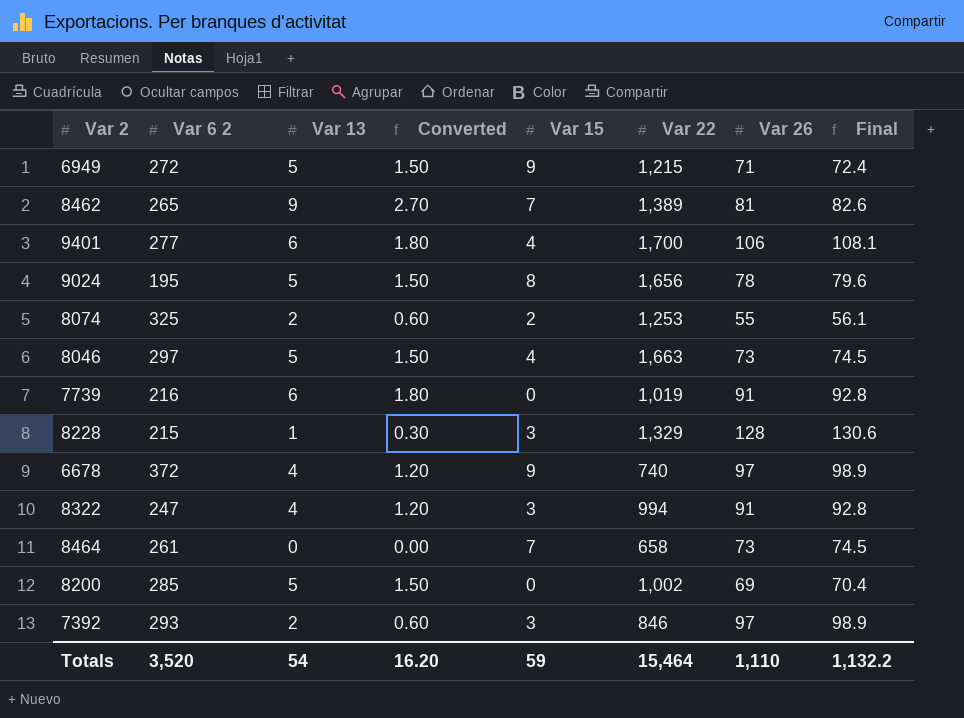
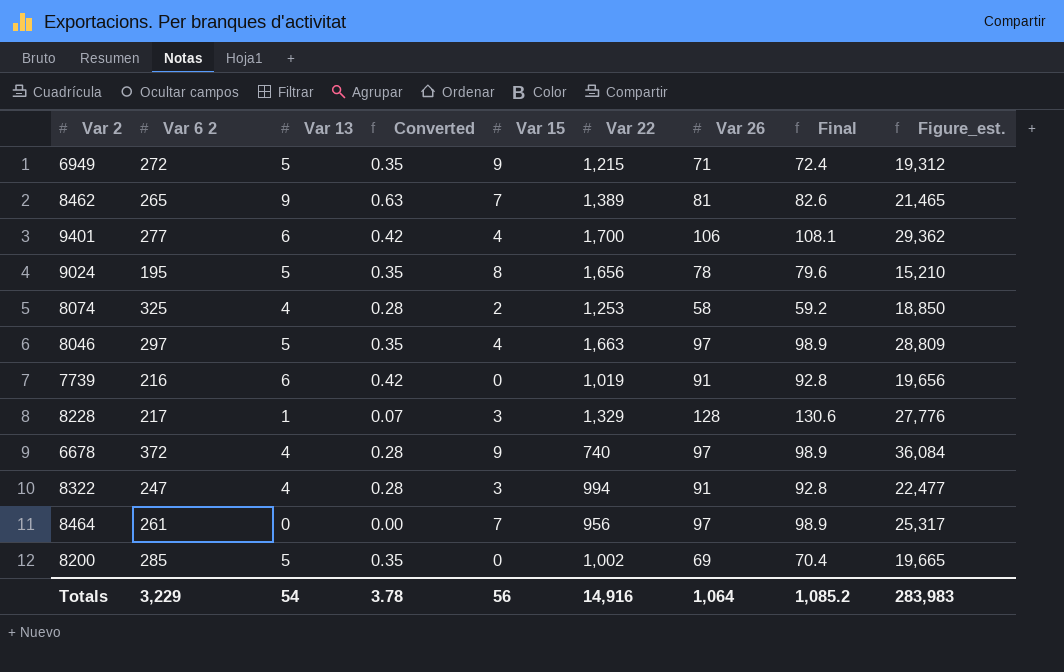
column Converted | formula: [Var 13] * 0.3 -> [Var 13] * 0.07
column Figure_est. | formula: none -> [Var 6 2] * [Var 26]
row 7392: 293 | 2 | 0.60 | 3 | 846 | 97 | 98.9 -> none
8074 | Var 13: 2 -> 4
8074 | Var 26: 55 -> 58
8074 | Final: 56.1 -> 59.2
8046 | Var 26: 73 -> 97
8046 | Final: 74.5 -> 98.9
8228 | Var 6 2: 215 -> 217
8464 | Var 22: 658 -> 956
8464 | Var 26: 73 -> 97
8464 | Final: 74.5 -> 98.9
Totals | Var 6 2: 3,520 -> 3,229
Totals | Converted: 16.20 -> 3.78
Totals | Var 15: 59 -> 56
Totals | Var 22: 15,464 -> 14,916
Totals | Var 26: 1,110 -> 1,064
Totals | Final: 1,132.2 -> 1,085.2

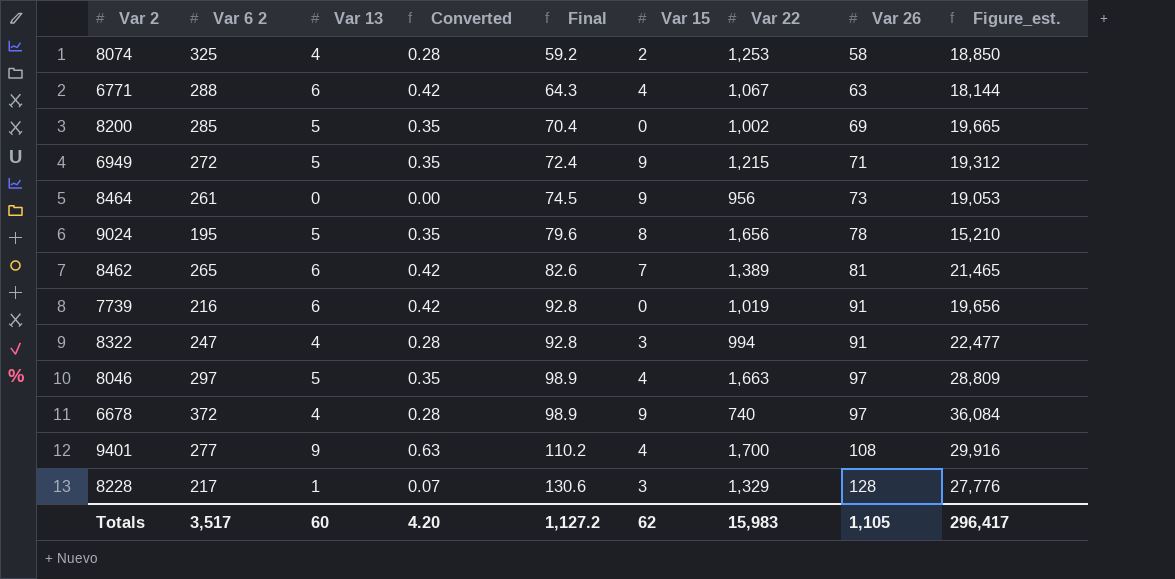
row order: none -> Final ascending
column Final | position: 8 -> 5
row 6771: none -> 288 | 6 | 0.42 | 64.3 | 4 | 1,067 | 63 | 18,144
8464 | Final: 98.9 -> 74.5
8464 | Var 15: 7 -> 9
8464 | Var 26: 97 -> 73
8464 | Figure_est.: 25,317 -> 19,053
8462 | Var 13: 9 -> 6
8462 | Converted: 0.63 -> 0.42
9401 | Var 13: 6 -> 9
9401 | Converted: 0.42 -> 0.63
9401 | Final: 108.1 -> 110.2
9401 | Var 26: 106 -> 108
9401 | Figure_est.: 29,362 -> 29,916
Totals | Var 6 2: 3,229 -> 3,517
Totals | Var 13: 54 -> 60
Totals | Converted: 3.78 -> 4.20
Totals | Final: 1,085.2 -> 1,127.2
Totals | Var 15: 56 -> 62
Totals | Var 22: 14,916 -> 15,983
Totals | Var 26: 1,064 -> 1,105
Totals | Figure_est.: 283,983 -> 296,417

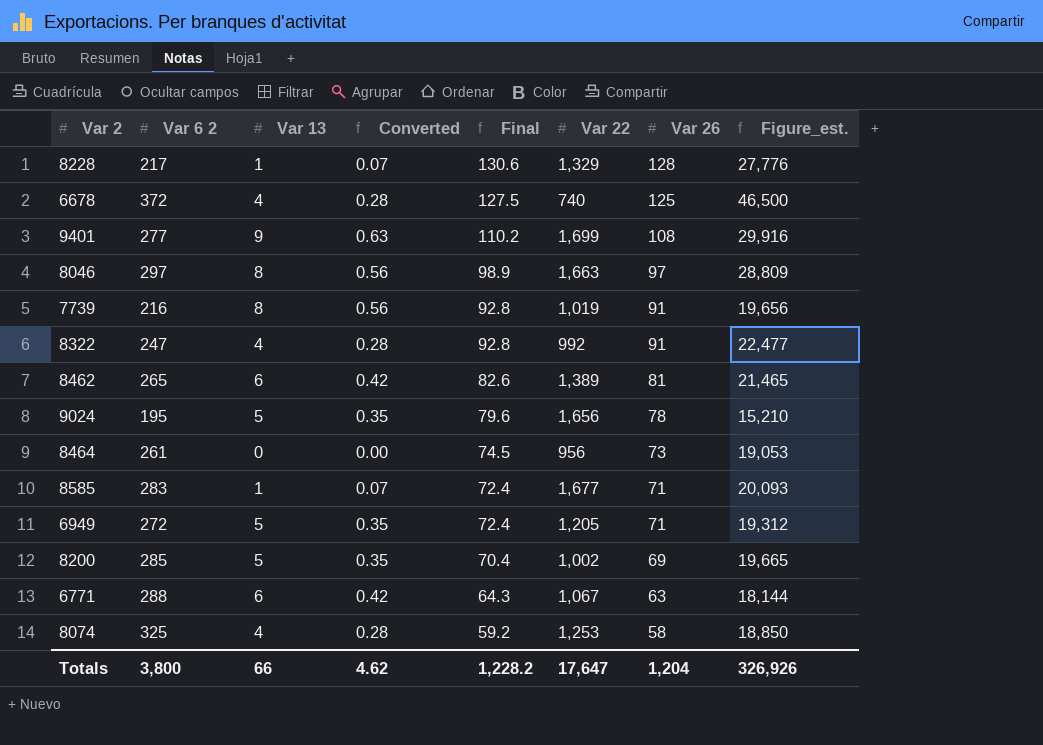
row order: Final ascending -> Final descending
column Var 15 | position: 6 -> none
6678 | Final: 98.9 -> 127.5
6678 | Var 26: 97 -> 125
6678 | Figure_est.: 36,084 -> 46,500
9401 | Var 22: 1,700 -> 1,699
8046 | Var 13: 5 -> 8
8046 | Converted: 0.35 -> 0.56
7739 | Var 13: 6 -> 8
7739 | Converted: 0.42 -> 0.56
8322 | Var 22: 994 -> 992
row 8585: none -> 283 | 1 | 0.07 | 72.4 | 1,677 | 71 | 20,093
6949 | Var 22: 1,215 -> 1,205
Totals | Var 6 2: 3,517 -> 3,800
Totals | Var 13: 60 -> 66
Totals | Converted: 4.20 -> 4.62
Totals | Final: 1,127.2 -> 1,228.2
Totals | Var 22: 15,983 -> 17,647
Totals | Var 26: 1,105 -> 1,204
Totals | Figure_est.: 296,417 -> 326,926

